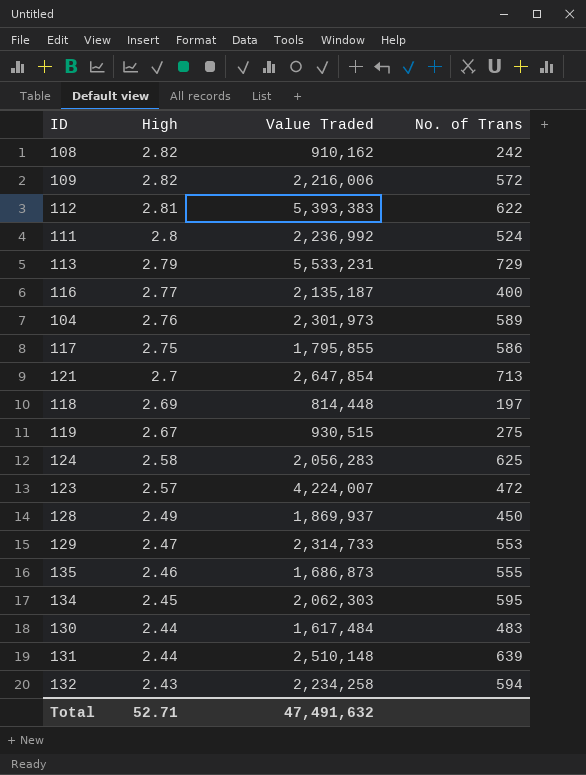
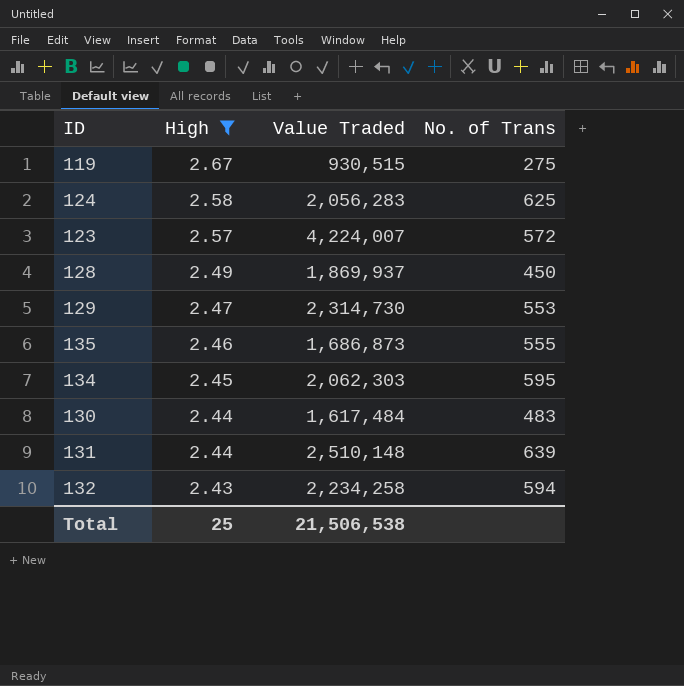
filter: none -> High <= 2.67
123 | No. of Trans: 472 -> 572
129 | Value Traded: 2,314,733 -> 2,314,730
Total | High: 52.71 -> 25
Total | Value Traded: 47,491,632 -> 21,506,538

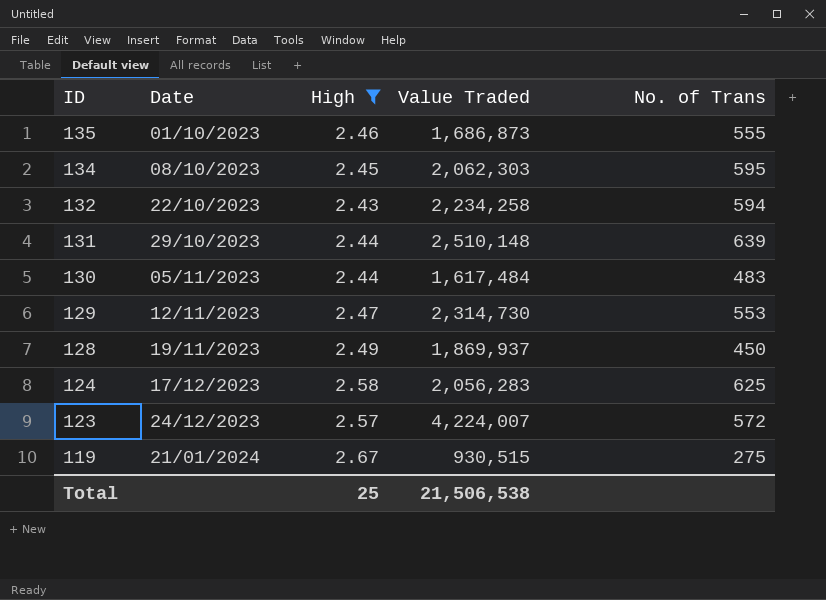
row order: High descending -> ID descending
column Date | position: none -> 2

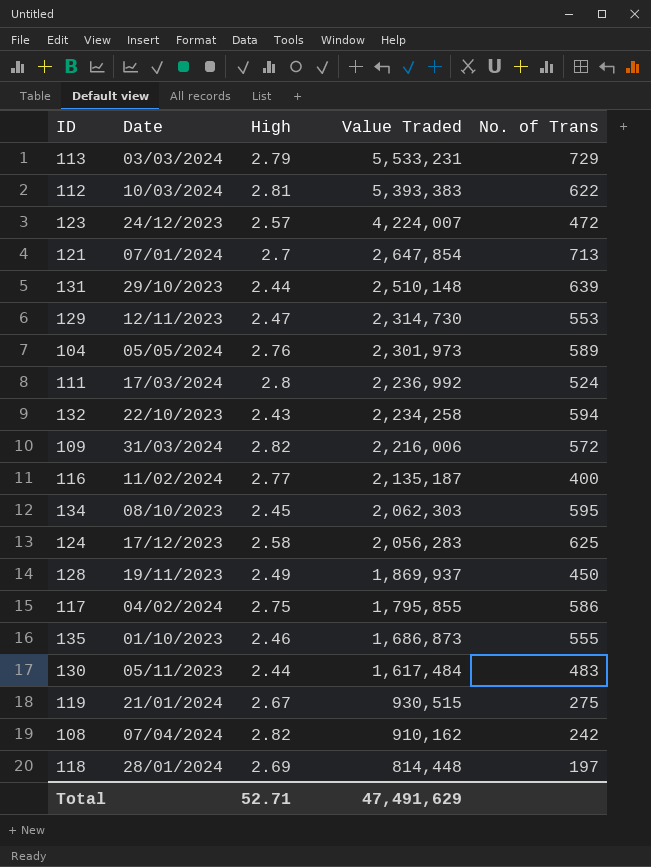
filter: High <= 2.67 -> none
row order: ID descending -> Value Traded descending
123 | No. of Trans: 572 -> 472
Total | High: 25 -> 52.71
Total | Value Traded: 21,506,538 -> 47,491,629

